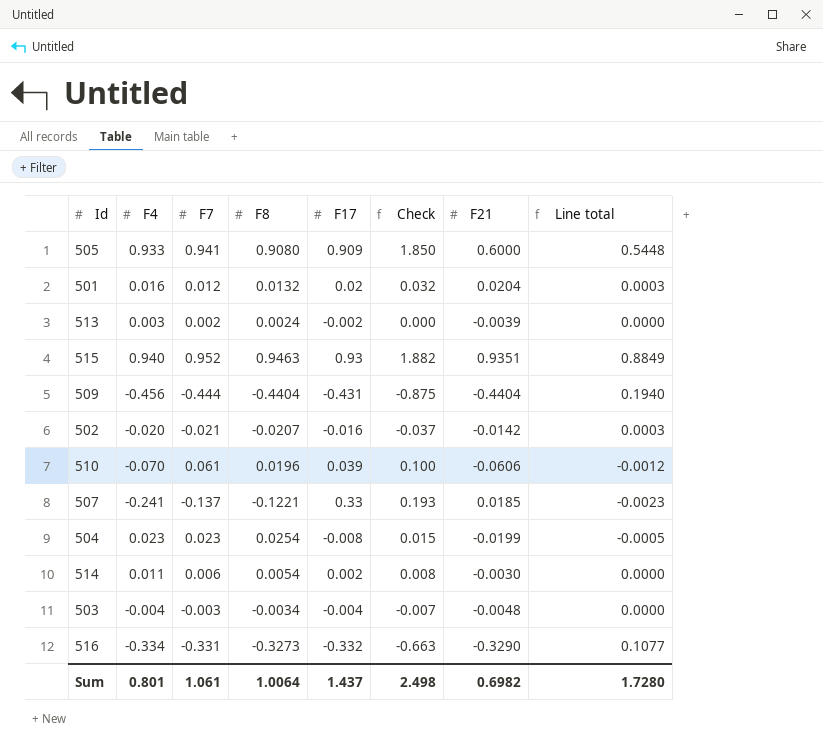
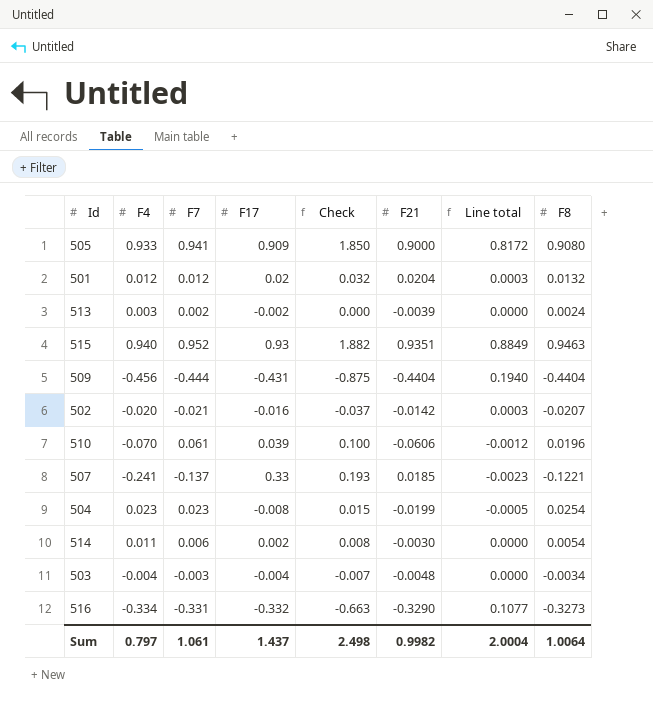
column F8 | position: 4 -> 8
505 | F21: 0.6000 -> 0.9000
505 | Line total: 0.5448 -> 0.8172
501 | F4: 0.016 -> 0.012
Sum | F4: 0.801 -> 0.797
Sum | F21: 0.6982 -> 0.9982
Sum | Line total: 1.7280 -> 2.0004

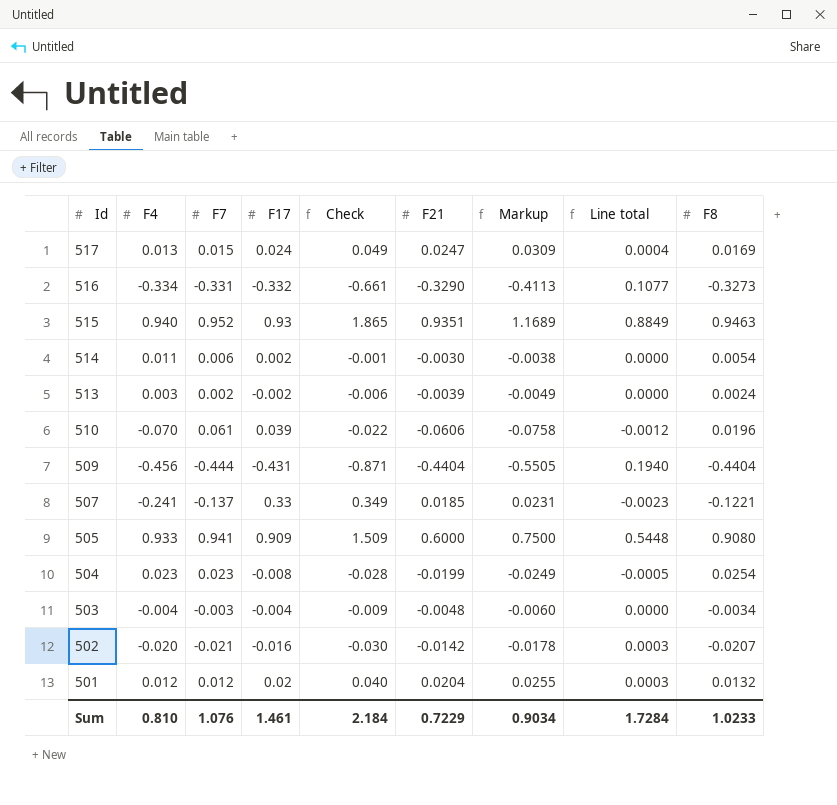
row order: none -> Id descending
column Check | formula: [F7] + [F17] -> [F17] + [F21]
column Markup | formula: none -> [F21] * 1.25
row 517: none -> 0.013 | 0.015 | 0.024 | 0.049 | 0.0247 | 0.0309 | 0.0004 | 0.0169
505 | F21: 0.9000 -> 0.6000
505 | Line total: 0.8172 -> 0.5448
Sum | F4: 0.797 -> 0.810
Sum | F7: 1.061 -> 1.076
Sum | F17: 1.437 -> 1.461
Sum | Check: 2.498 -> 2.184
Sum | F21: 0.9982 -> 0.7229
Sum | Line total: 2.0004 -> 1.7284
Sum | F8: 1.0064 -> 1.0233

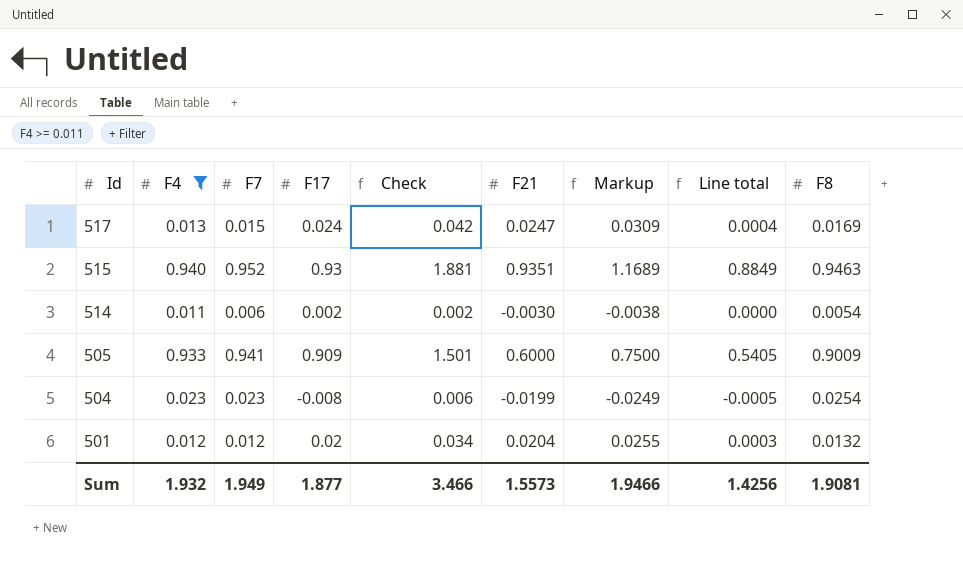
filter: none -> F4 >= 0.011
column Check | formula: [F17] + [F21] -> [F21] + [F8]
505 | Line total: 0.5448 -> 0.5405
505 | F8: 0.9080 -> 0.9009
Sum | F4: 0.810 -> 1.932
Sum | F7: 1.076 -> 1.949
Sum | F17: 1.461 -> 1.877
Sum | Check: 2.184 -> 3.466
Sum | F21: 0.7229 -> 1.5573
Sum | Markup: 0.9034 -> 1.9466
Sum | Line total: 1.7284 -> 1.4256
Sum | F8: 1.0233 -> 1.9081

